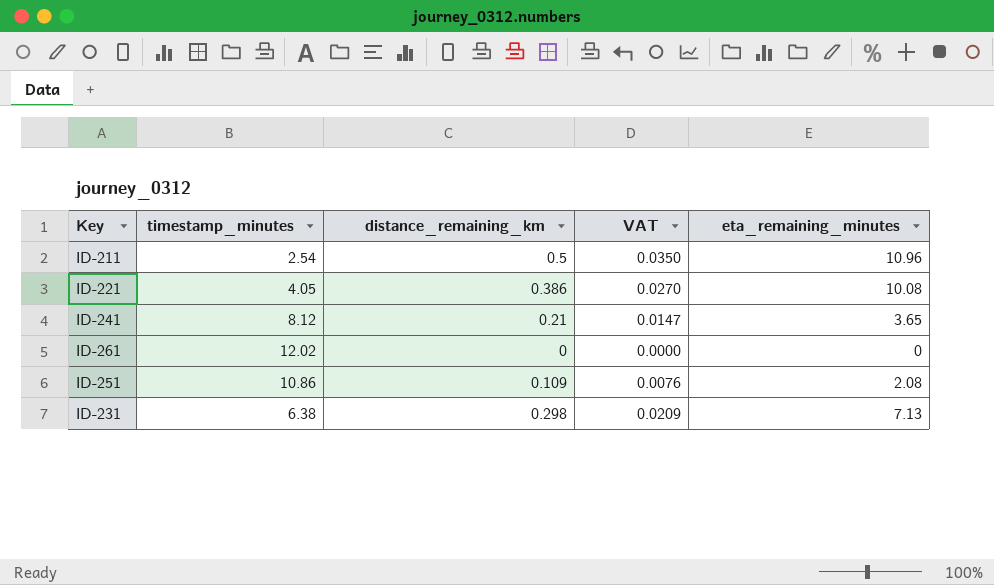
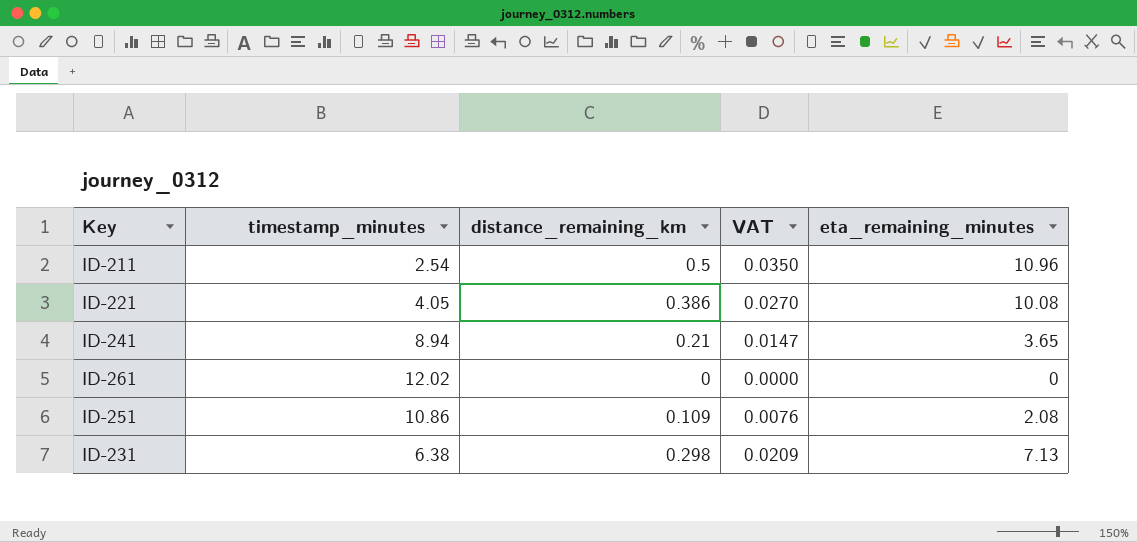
ID-241 | timestamp_minutes: 8.12 -> 8.94

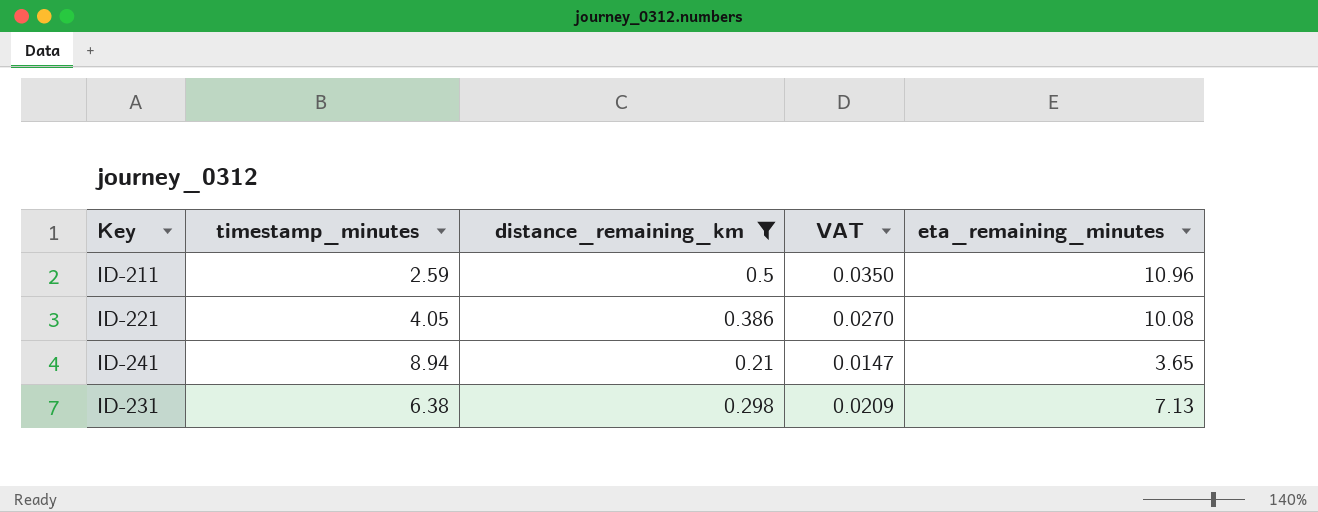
filter: none -> distance_remaining_km >= 0.21
ID-211 | timestamp_minutes: 2.54 -> 2.59

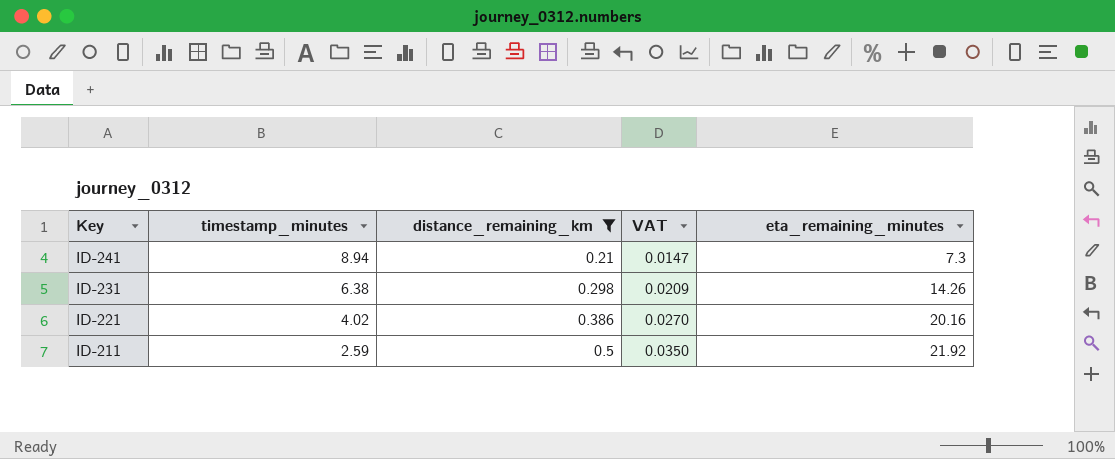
row order: none -> Key descending
ID-241 | eta_remaining_minutes: 3.65 -> 7.3
ID-231 | eta_remaining_minutes: 7.13 -> 14.26
ID-221 | timestamp_minutes: 4.05 -> 4.02
ID-221 | eta_remaining_minutes: 10.08 -> 20.16
ID-211 | eta_remaining_minutes: 10.96 -> 21.92

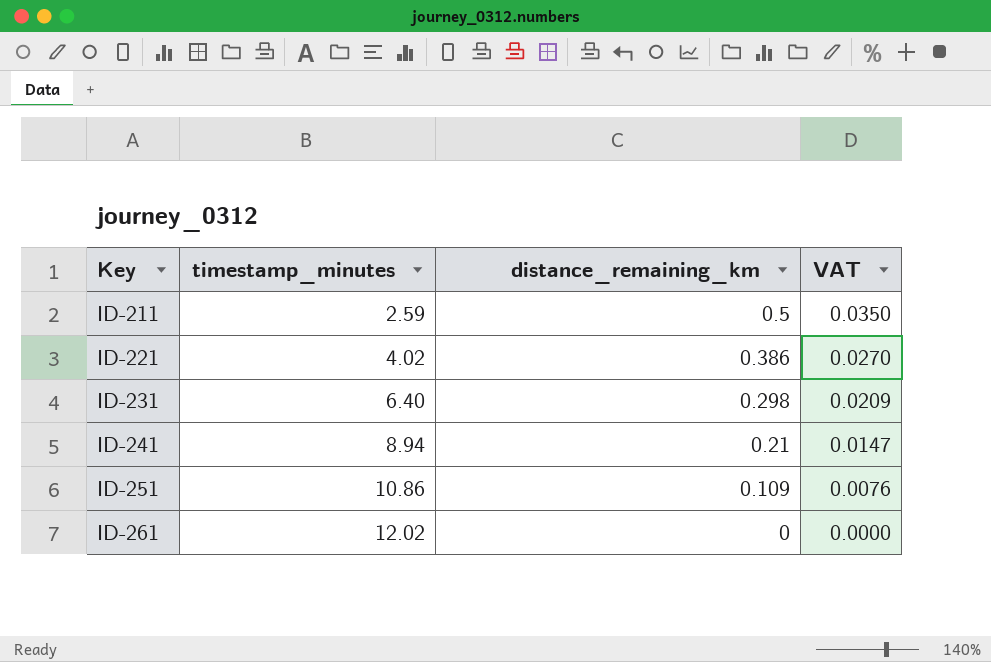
filter: distance_remaining_km >= 0.21 -> none
row order: Key descending -> Key ascending
column eta_remaining_minutes | position: 5 -> none
ID-231 | timestamp_minutes: 6.38 -> 6.40

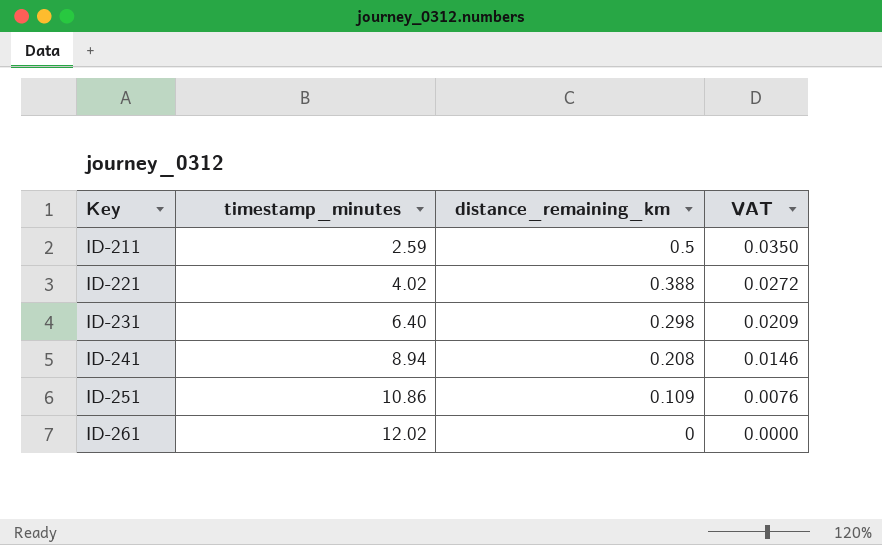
ID-221 | distance_remaining_km: 0.386 -> 0.388
ID-221 | VAT: 0.0270 -> 0.0272
ID-241 | distance_remaining_km: 0.21 -> 0.208
ID-241 | VAT: 0.0147 -> 0.0146

